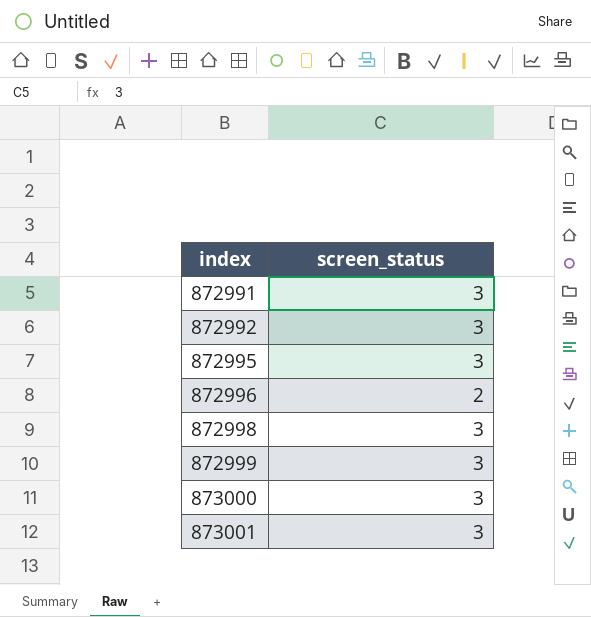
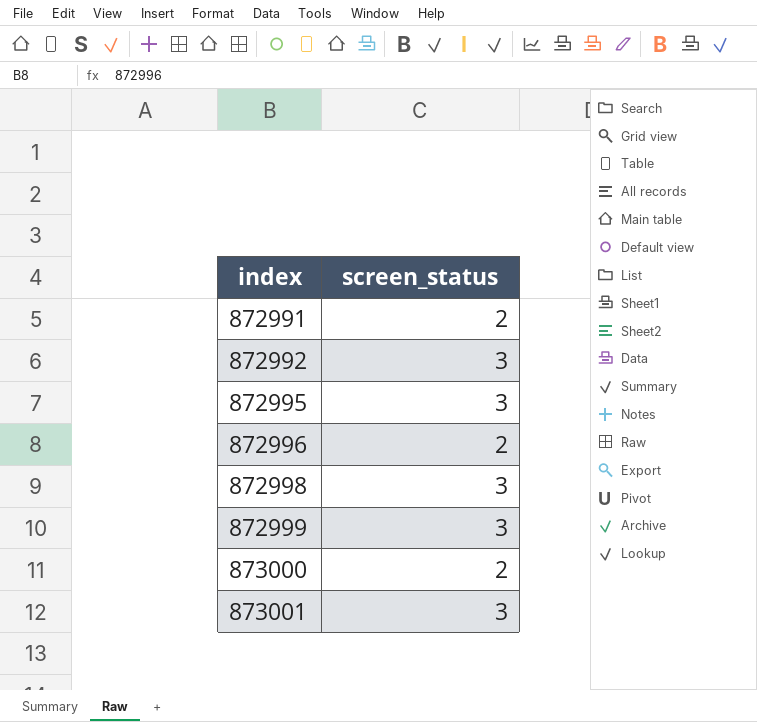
872991 | screen_status: 3 -> 2
873000 | screen_status: 3 -> 2

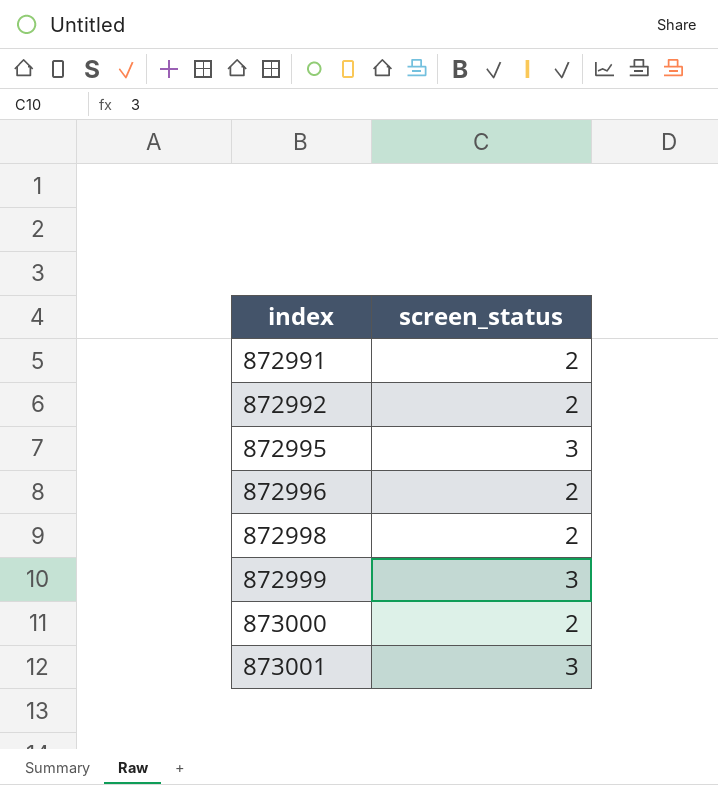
872992 | screen_status: 3 -> 2
872998 | screen_status: 3 -> 2

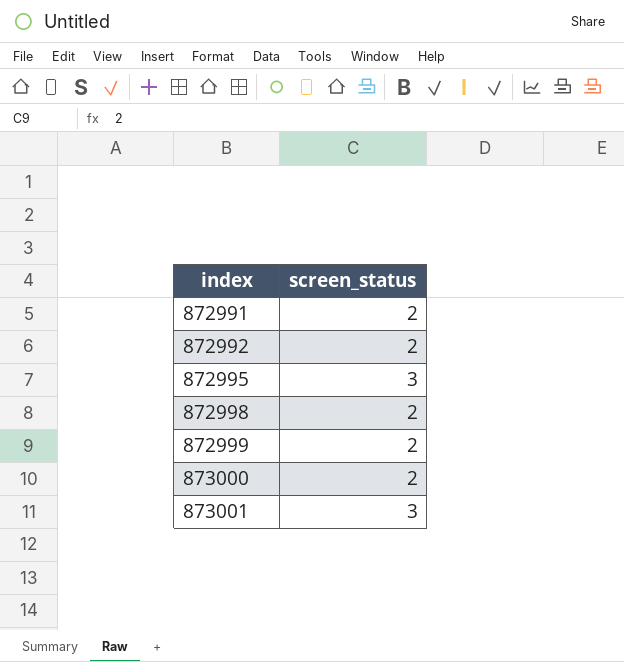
row 872996: 2 -> none
872999 | screen_status: 3 -> 2

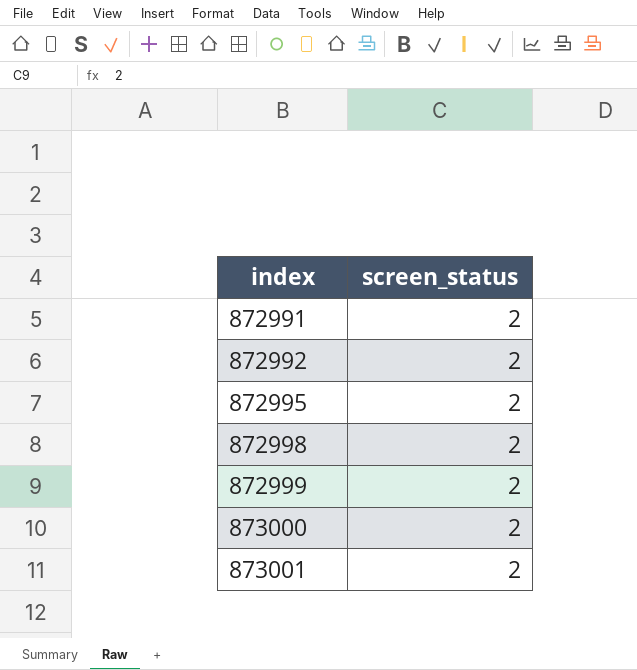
872995 | screen_status: 3 -> 2
873001 | screen_status: 3 -> 2

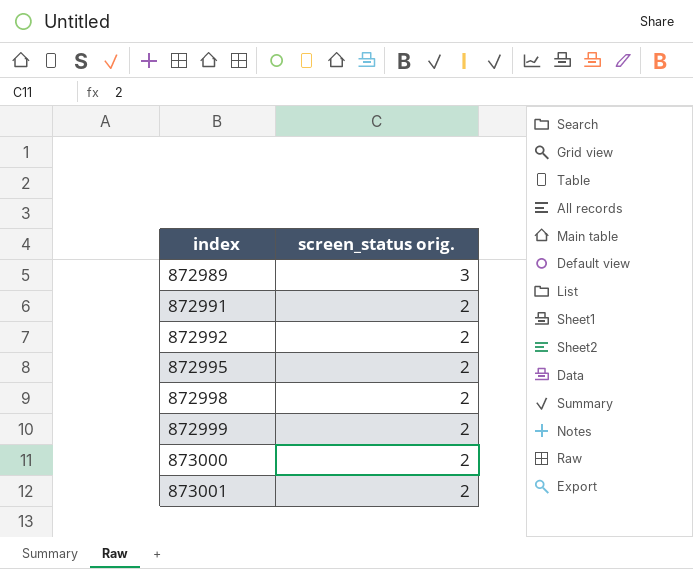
column name: screen_status -> screen_status orig.
row 872989: none -> 3

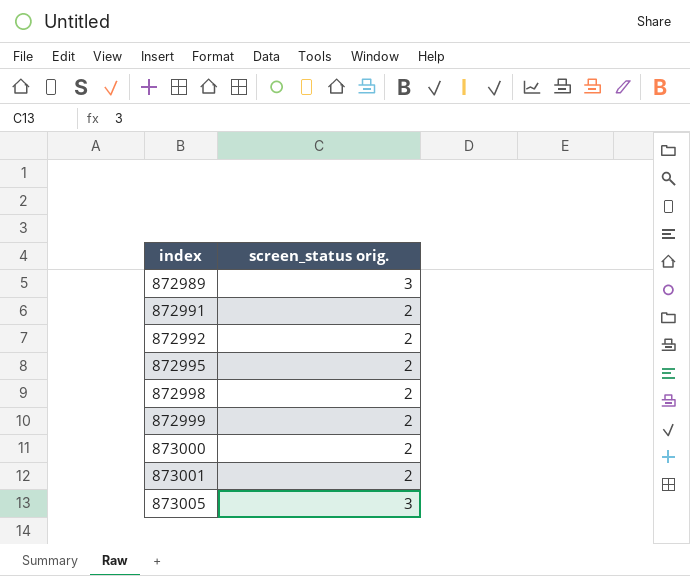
row 873005: none -> 3

